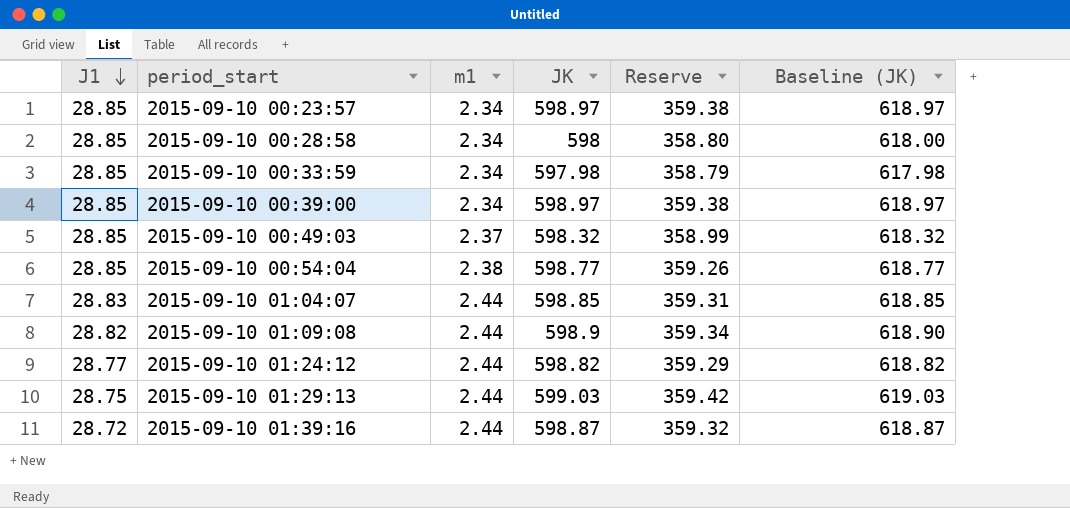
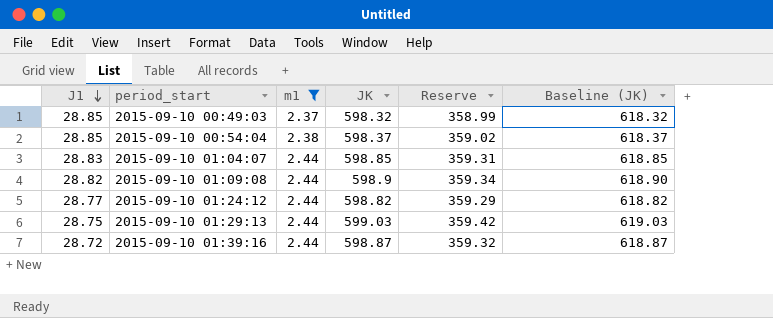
filter: none -> m1 != 2.34
2015-09-10 00:54:04 | JK: 598.77 -> 598.37
2015-09-10 00:54:04 | Reserve: 359.26 -> 359.02
2015-09-10 00:54:04 | Baseline (JK): 618.77 -> 618.37

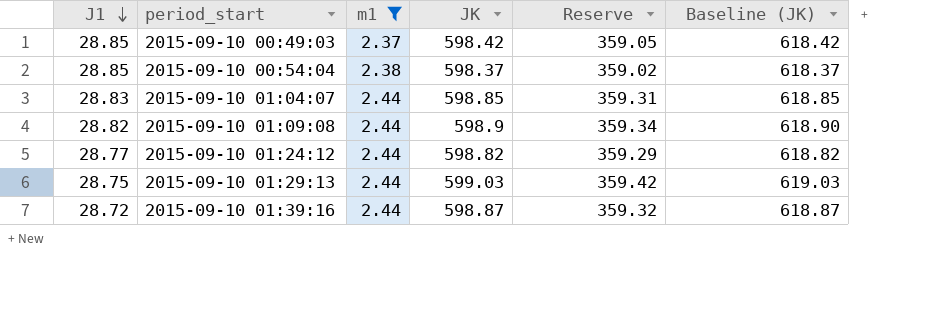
2015-09-10 00:49:03 | JK: 598.32 -> 598.42
2015-09-10 00:49:03 | Reserve: 358.99 -> 359.05
2015-09-10 00:49:03 | Baseline (JK): 618.32 -> 618.42

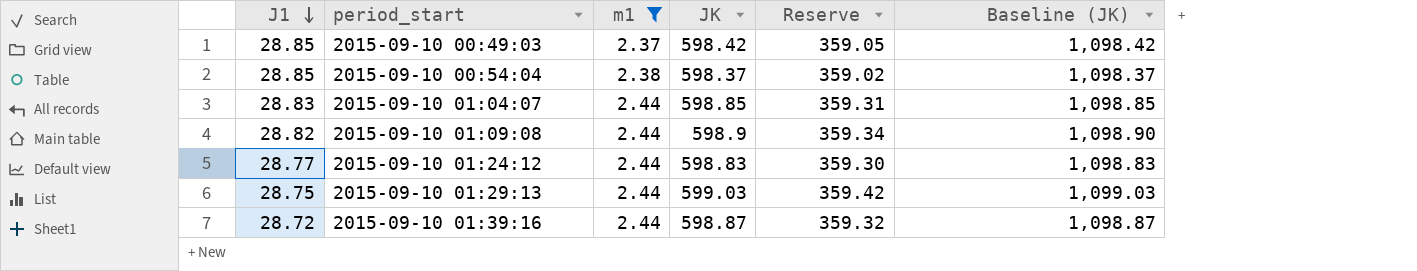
column Baseline (JK) | formula: [JK] + 20 -> [JK] + 500
2015-09-10 01:24:12 | JK: 598.82 -> 598.83
2015-09-10 01:24:12 | Reserve: 359.29 -> 359.30

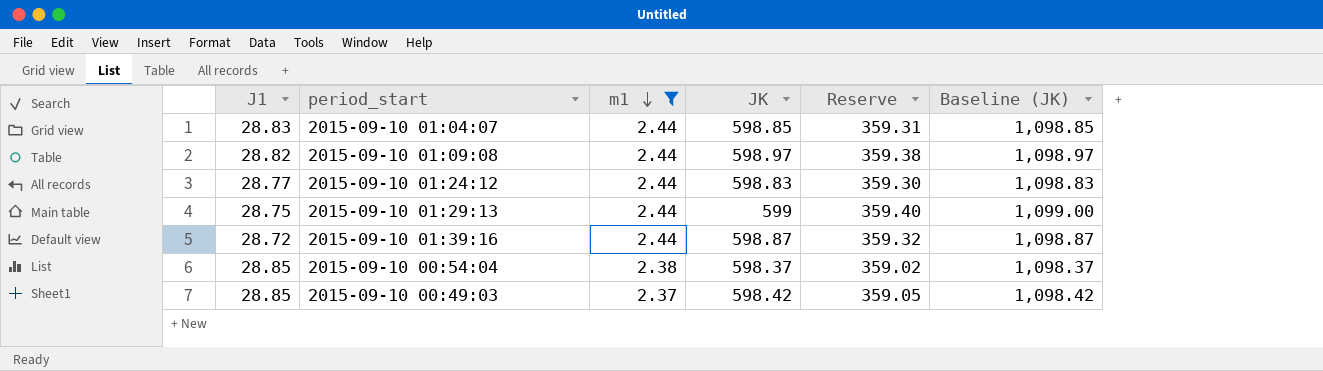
row order: J1 descending -> m1 descending
2015-09-10 01:09:08 | JK: 598.9 -> 598.97
2015-09-10 01:09:08 | Reserve: 359.34 -> 359.38
2015-09-10 01:09:08 | Baseline (JK): 1,098.90 -> 1,098.97
2015-09-10 01:29:13 | JK: 599.03 -> 599
2015-09-10 01:29:13 | Reserve: 359.42 -> 359.40
2015-09-10 01:29:13 | Baseline (JK): 1,099.03 -> 1,099.00

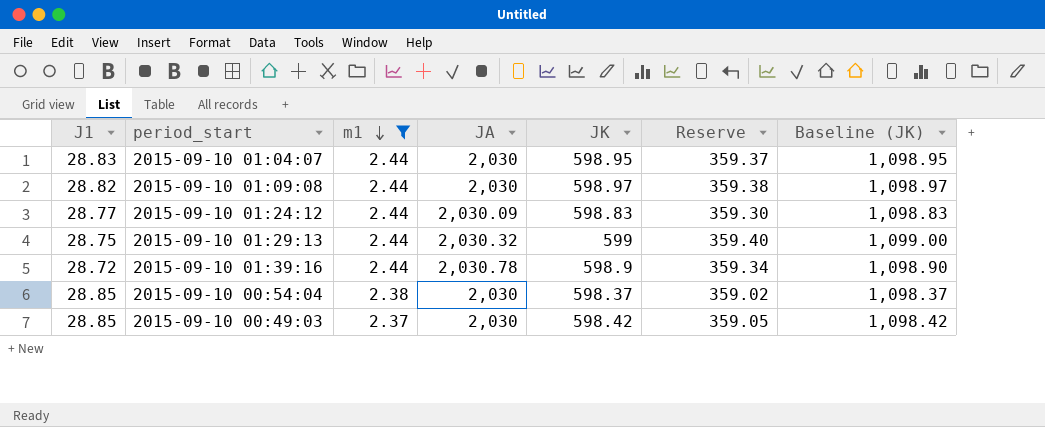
column JA | position: none -> 4
2015-09-10 01:04:07 | JK: 598.85 -> 598.95
2015-09-10 01:04:07 | Reserve: 359.31 -> 359.37
2015-09-10 01:04:07 | Baseline (JK): 1,098.85 -> 1,098.95
2015-09-10 01:39:16 | JK: 598.87 -> 598.9
2015-09-10 01:39:16 | Reserve: 359.32 -> 359.34
2015-09-10 01:39:16 | Baseline (JK): 1,098.87 -> 1,098.90

